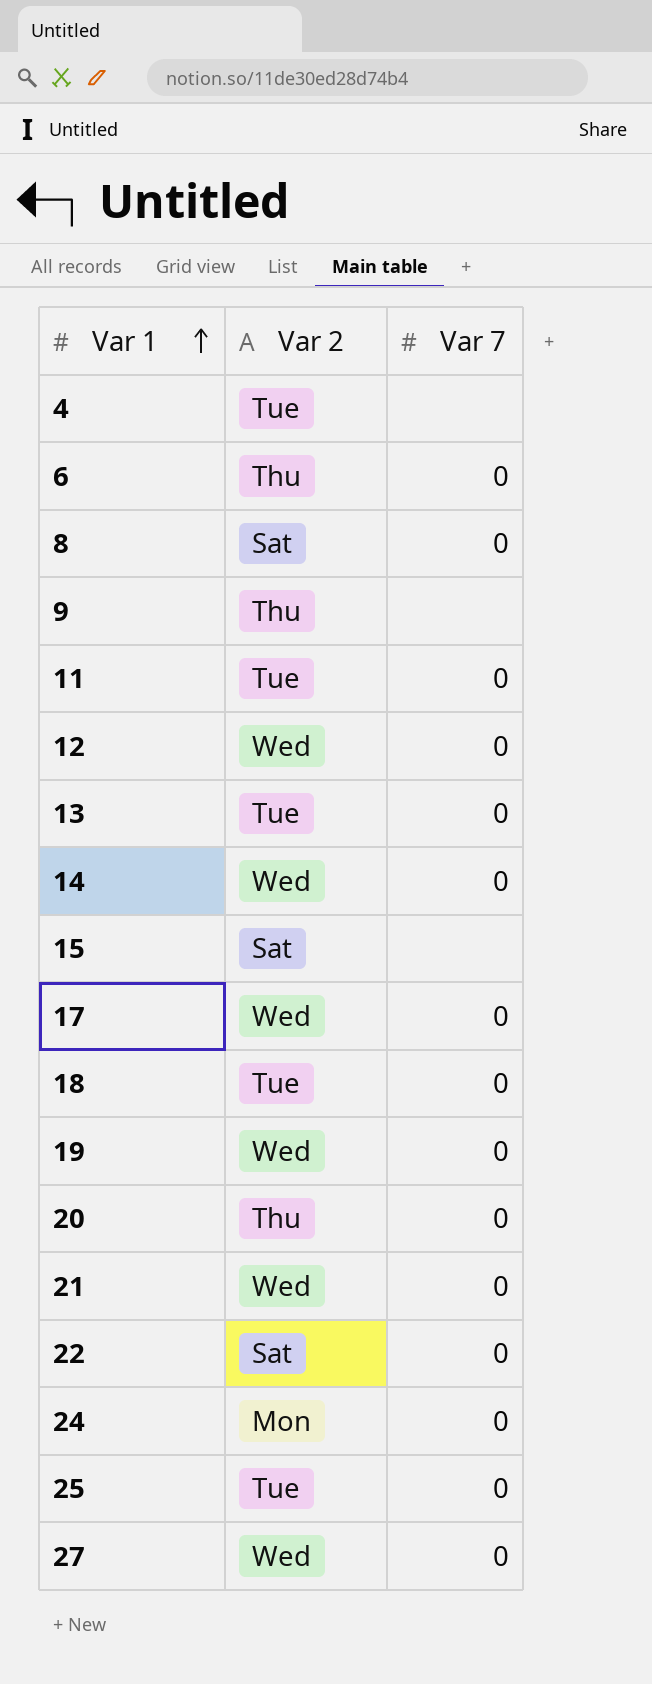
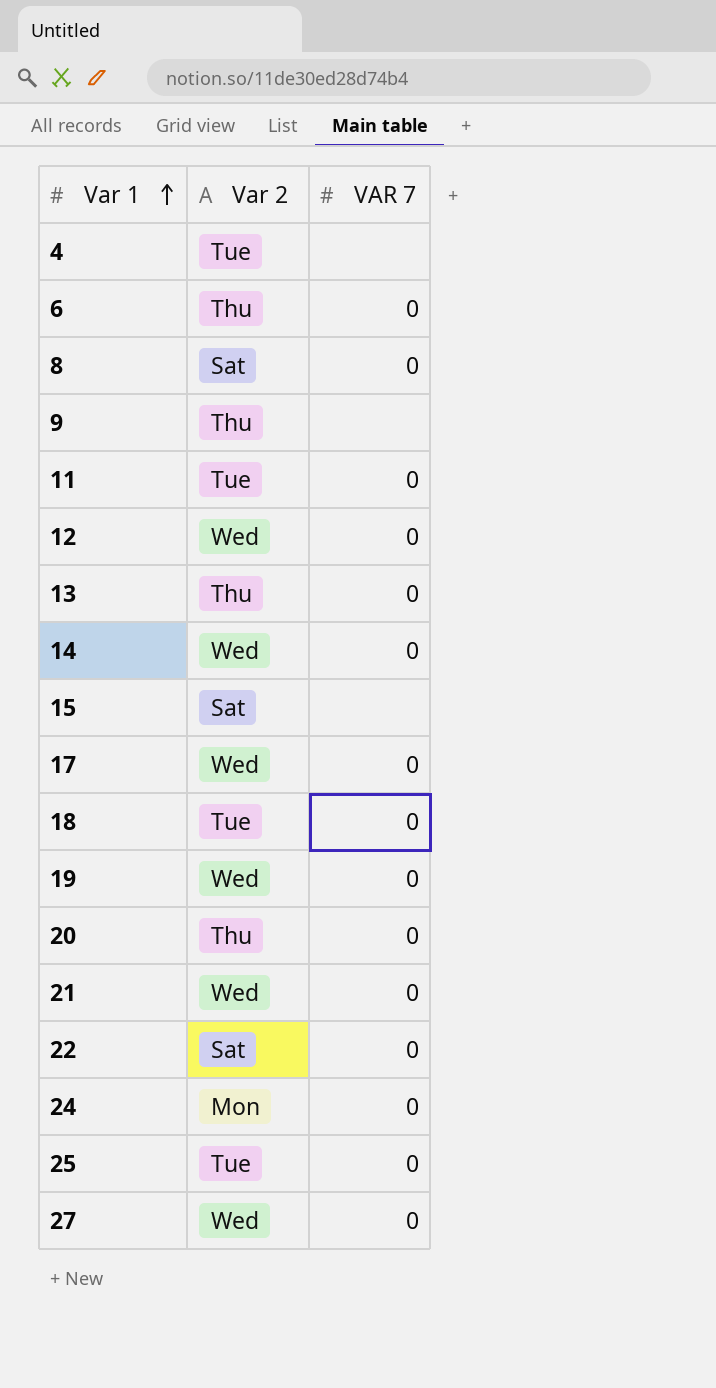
column name: Var 7 -> VAR 7
13 | Var 2: Tue -> Thu

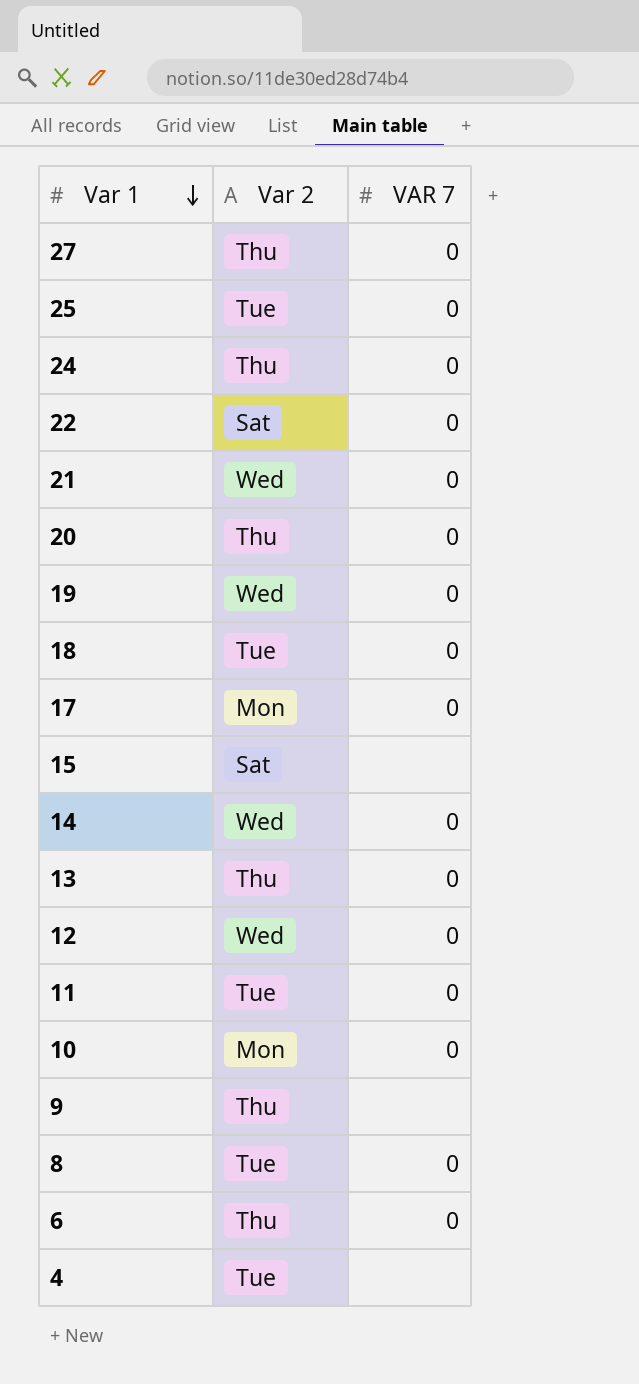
row order: Var 1 ascending -> Var 1 descending
27 | Var 2: Wed -> Thu
24 | Var 2: Mon -> Thu
17 | Var 2: Wed -> Mon
row 10: none -> Mon | 0
8 | Var 2: Sat -> Tue

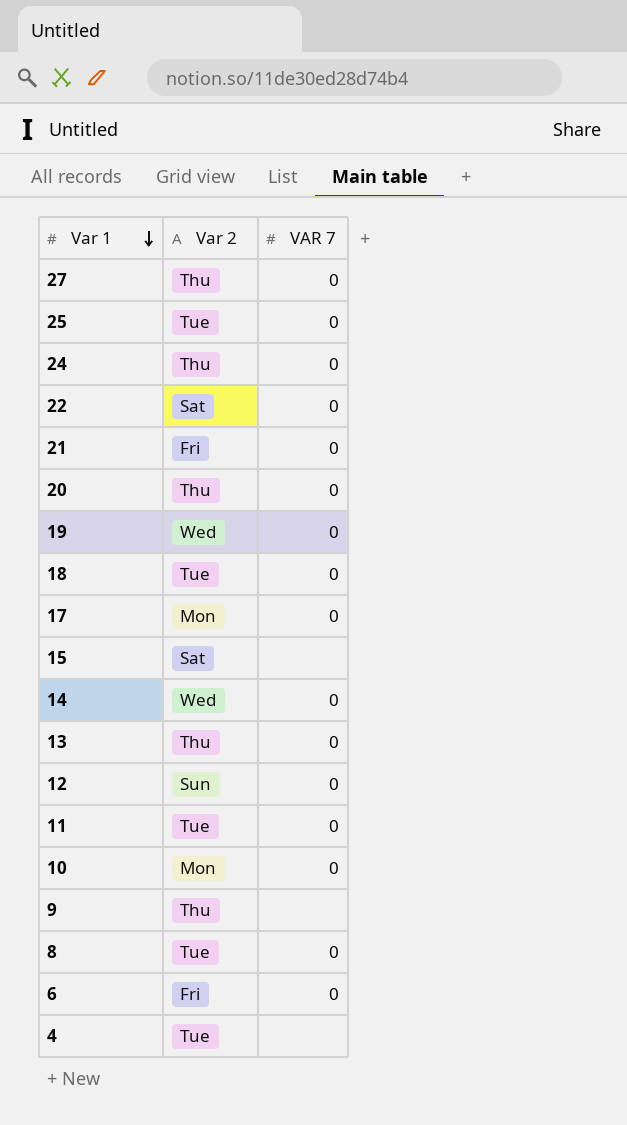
21 | Var 2: Wed -> Fri
12 | Var 2: Wed -> Sun
6 | Var 2: Thu -> Fri

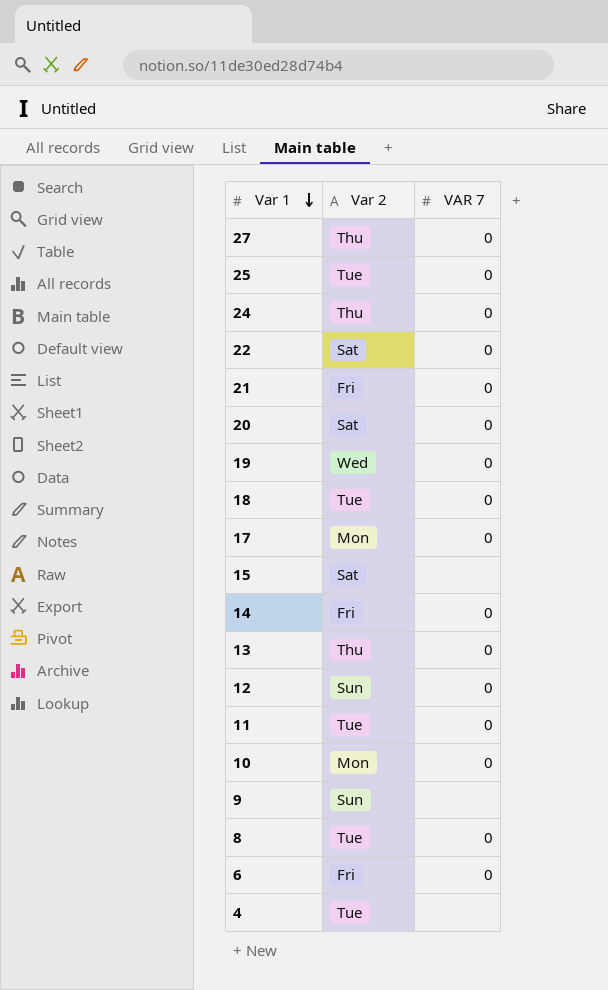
20 | Var 2: Thu -> Sat
14 | Var 2: Wed -> Fri
9 | Var 2: Thu -> Sun

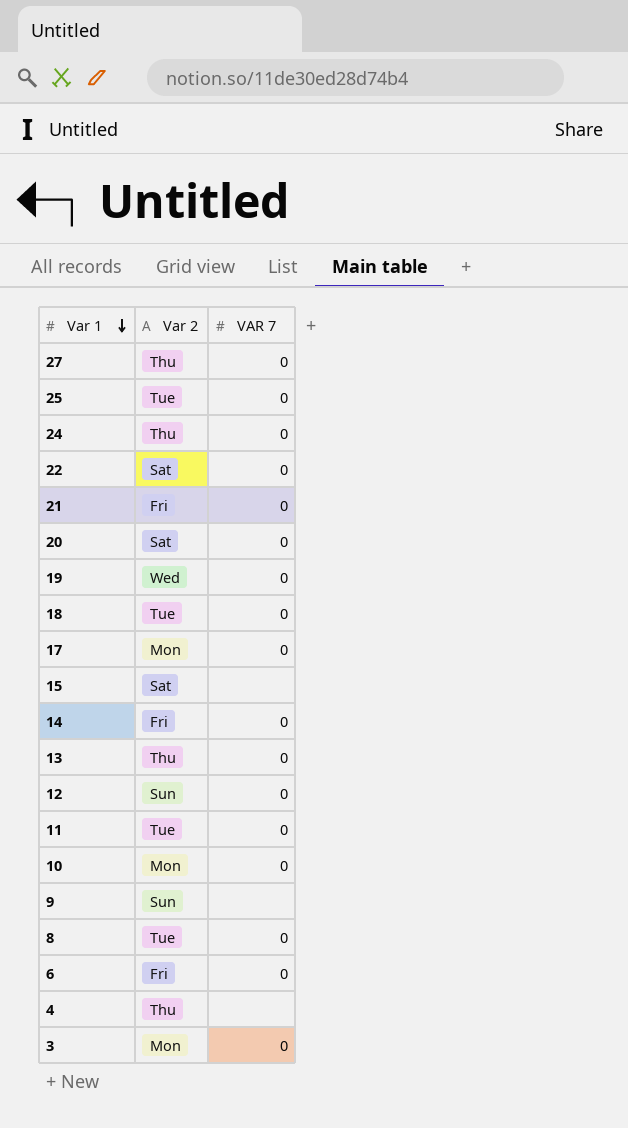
4 | Var 2: Tue -> Thu
row 3: none -> Mon | 0

